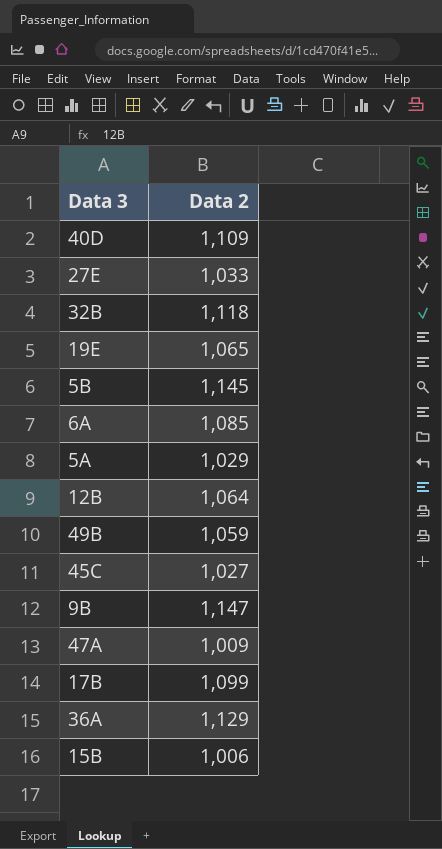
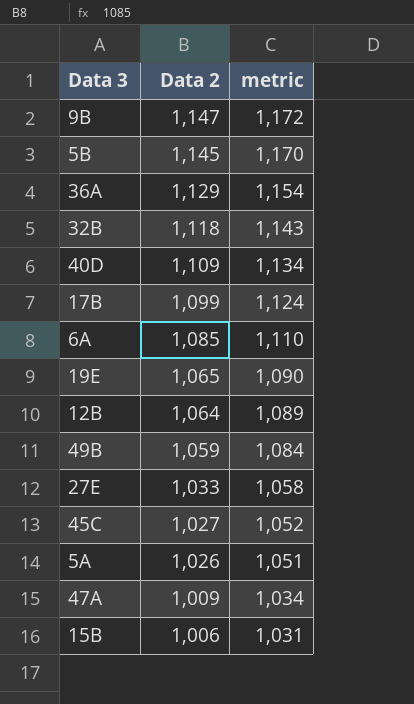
row order: none -> Data 2 descending
column metric | formula: none -> [Data 2] + 25
5A | Data 2: 1,029 -> 1,026

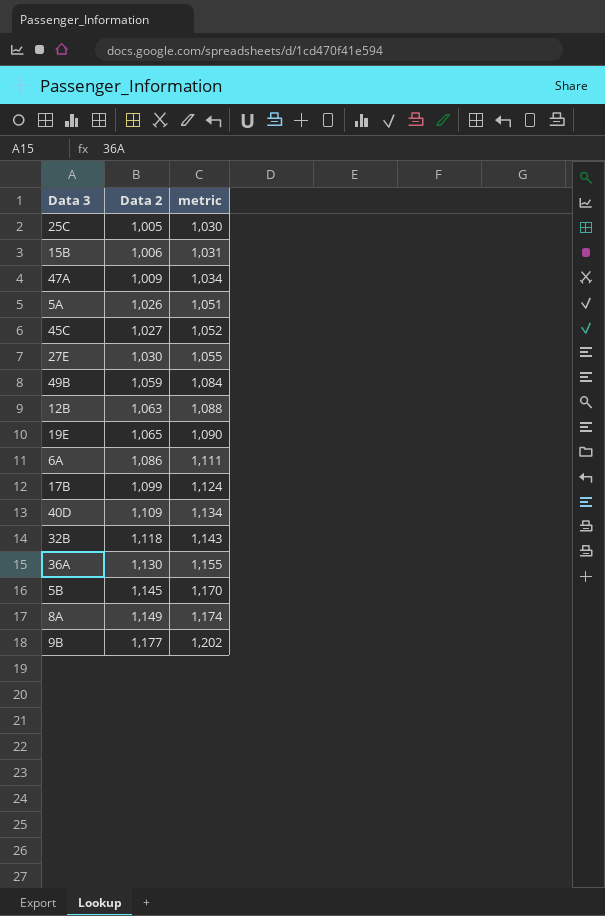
row order: Data 2 descending -> Data 2 ascending
row 25C: none -> 1,005 | 1,030
27E | Data 2: 1,033 -> 1,030
27E | metric: 1,058 -> 1,055
12B | Data 2: 1,064 -> 1,063
12B | metric: 1,089 -> 1,088
6A | Data 2: 1,085 -> 1,086
6A | metric: 1,110 -> 1,111
36A | Data 2: 1,129 -> 1,130
36A | metric: 1,154 -> 1,155
row 8A: none -> 1,149 | 1,174
9B | Data 2: 1,147 -> 1,177
9B | metric: 1,172 -> 1,202

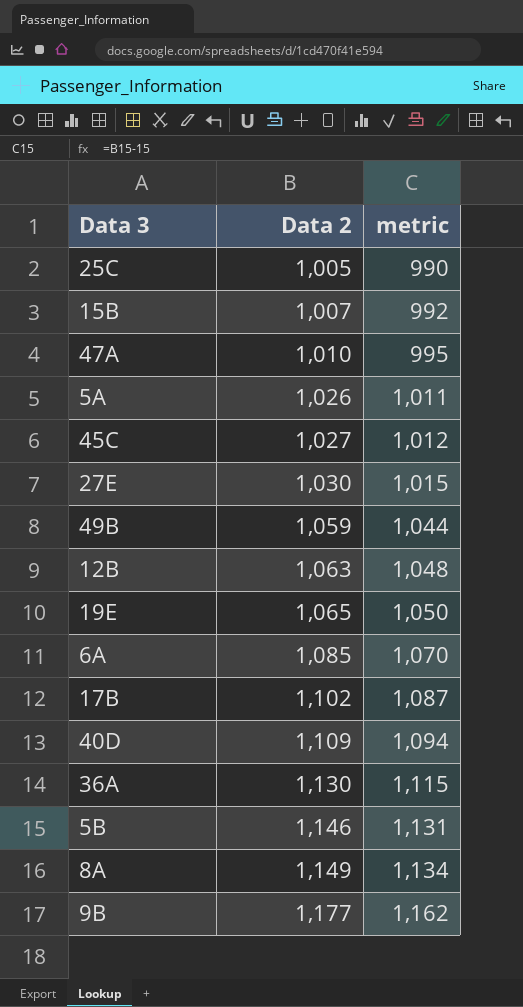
column metric | formula: [Data 2] + 25 -> [Data 2] - 15
row 32B: 1,118 | 1,143 -> none
15B | Data 2: 1,006 -> 1,007
47A | Data 2: 1,009 -> 1,010
6A | Data 2: 1,086 -> 1,085
17B | Data 2: 1,099 -> 1,102
5B | Data 2: 1,145 -> 1,146

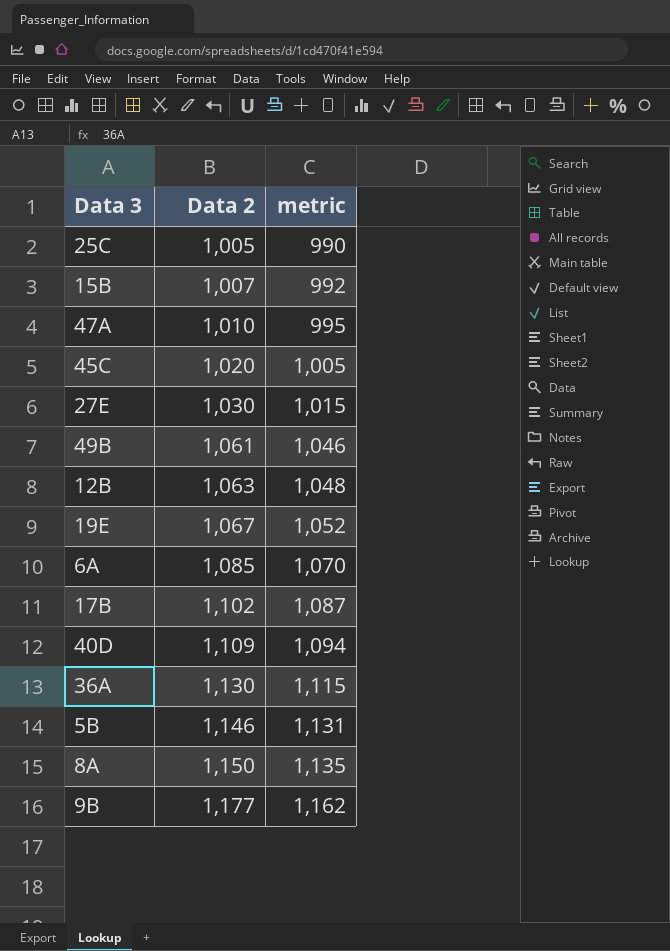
row 5A: 1,026 | 1,011 -> none
45C | Data 2: 1,027 -> 1,020
45C | metric: 1,012 -> 1,005
49B | Data 2: 1,059 -> 1,061
49B | metric: 1,044 -> 1,046
19E | Data 2: 1,065 -> 1,067
19E | metric: 1,050 -> 1,052
8A | Data 2: 1,149 -> 1,150
8A | metric: 1,134 -> 1,135

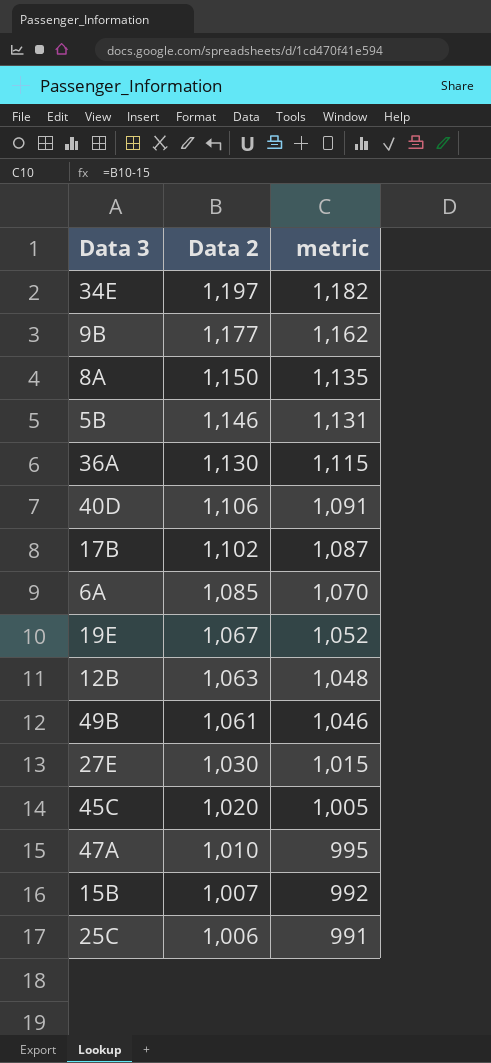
row order: Data 2 ascending -> Data 2 descending
row 34E: none -> 1,197 | 1,182
40D | Data 2: 1,109 -> 1,106
40D | metric: 1,094 -> 1,091
25C | Data 2: 1,005 -> 1,006
25C | metric: 990 -> 991

